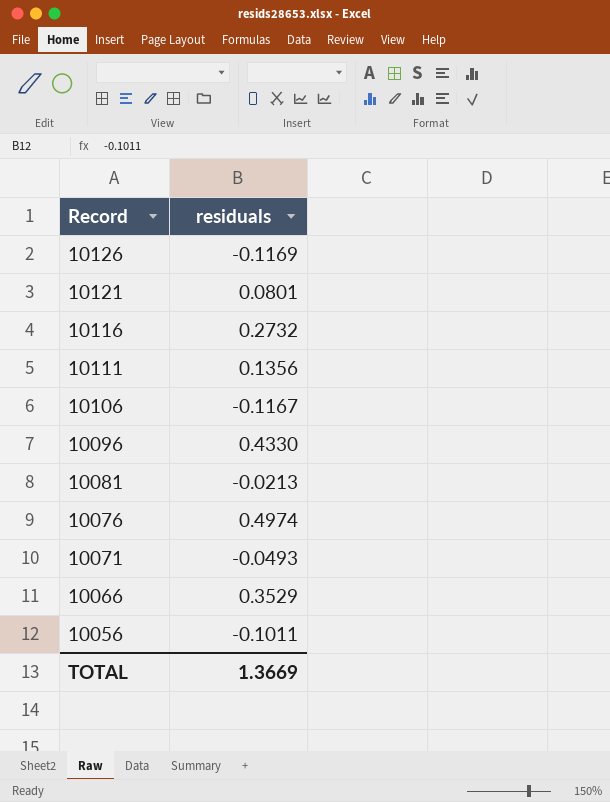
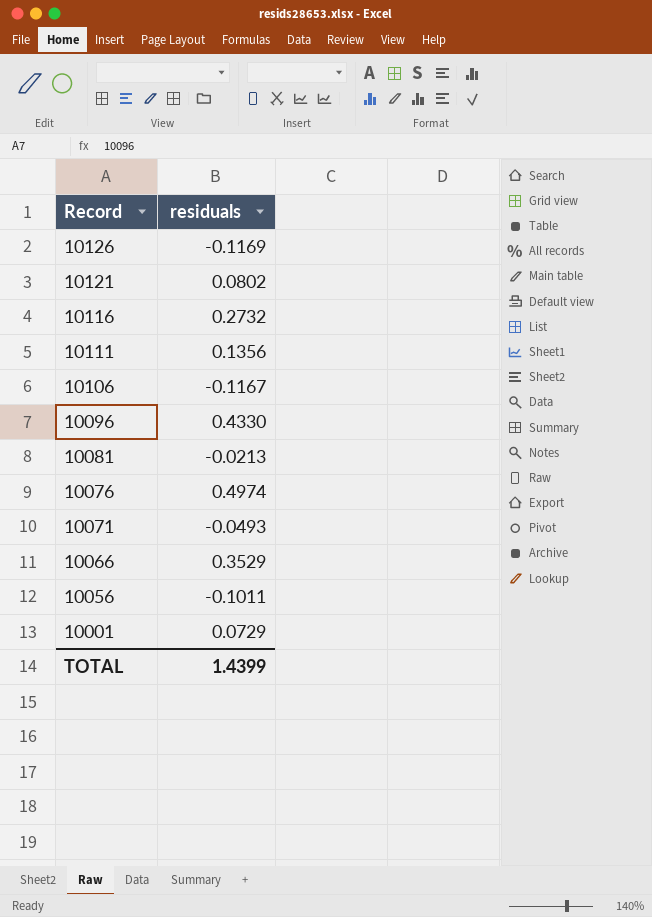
10121 | residuals: 0.0801 -> 0.0802
row 10001: none -> 0.0729
TOTAL | residuals: 1.3669 -> 1.4399

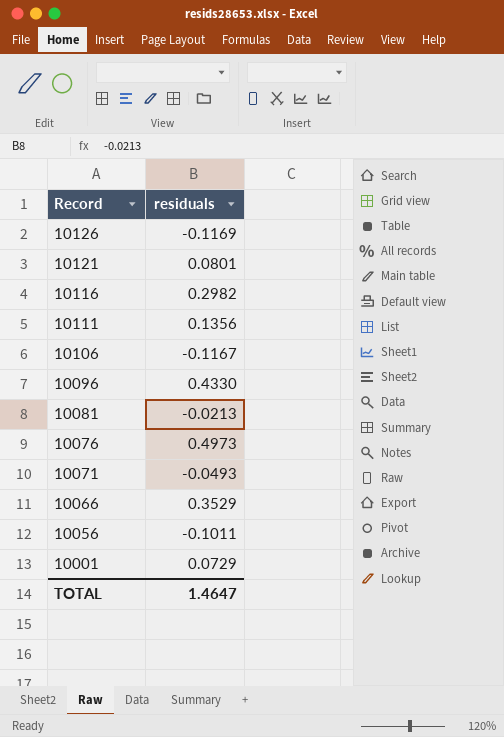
10121 | residuals: 0.0802 -> 0.0801
10116 | residuals: 0.2732 -> 0.2982
10076 | residuals: 0.4974 -> 0.4973
TOTAL | residuals: 1.4399 -> 1.4647

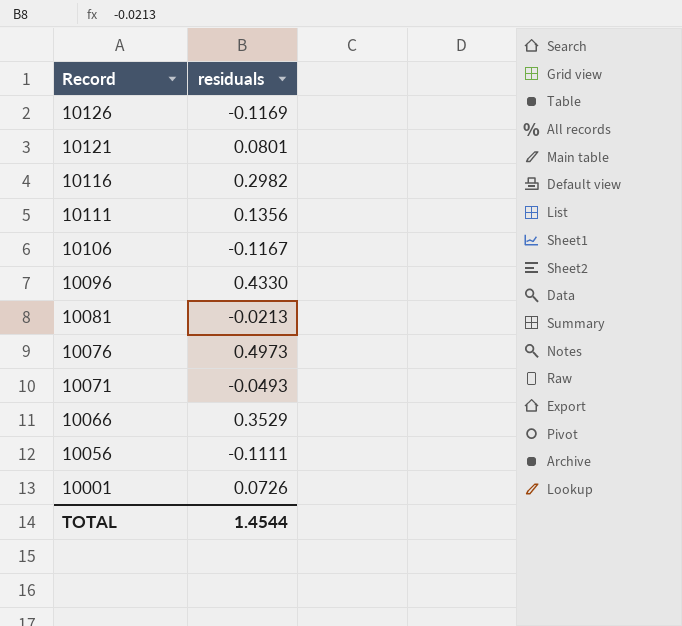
10056 | residuals: -0.1011 -> -0.1111
10001 | residuals: 0.0729 -> 0.0726
TOTAL | residuals: 1.4647 -> 1.4544

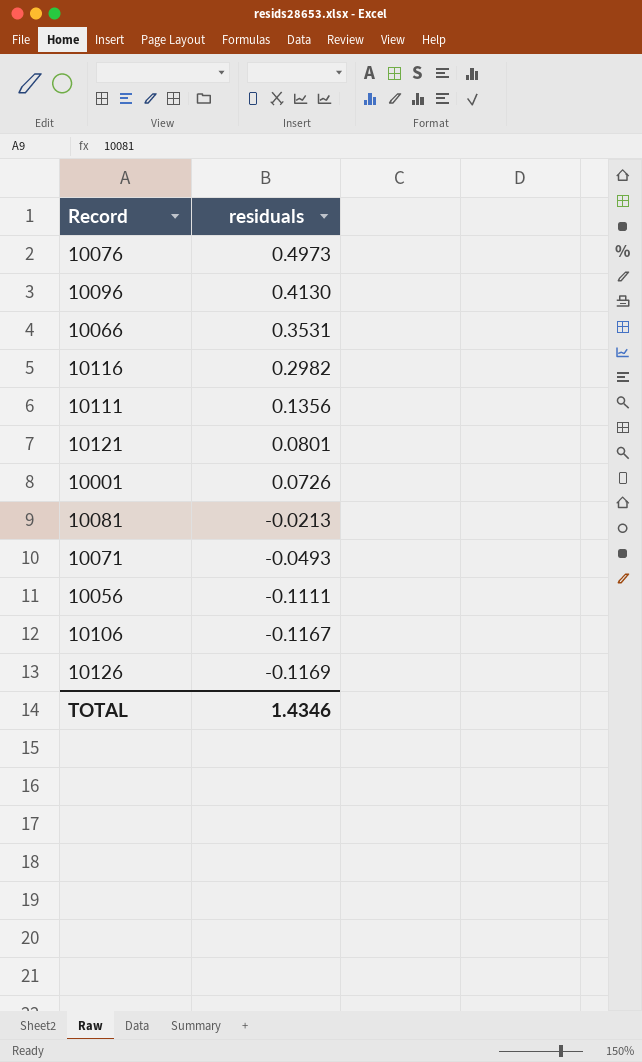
row order: Record descending -> residuals descending
10096 | residuals: 0.4330 -> 0.4130
10066 | residuals: 0.3529 -> 0.3531
TOTAL | residuals: 1.4544 -> 1.4346

